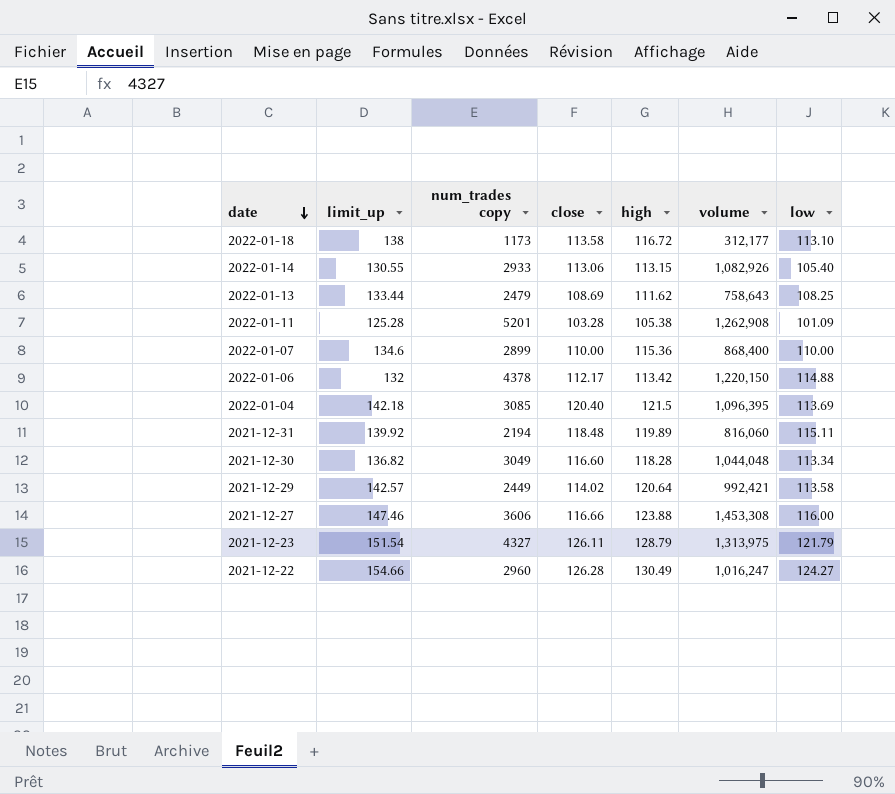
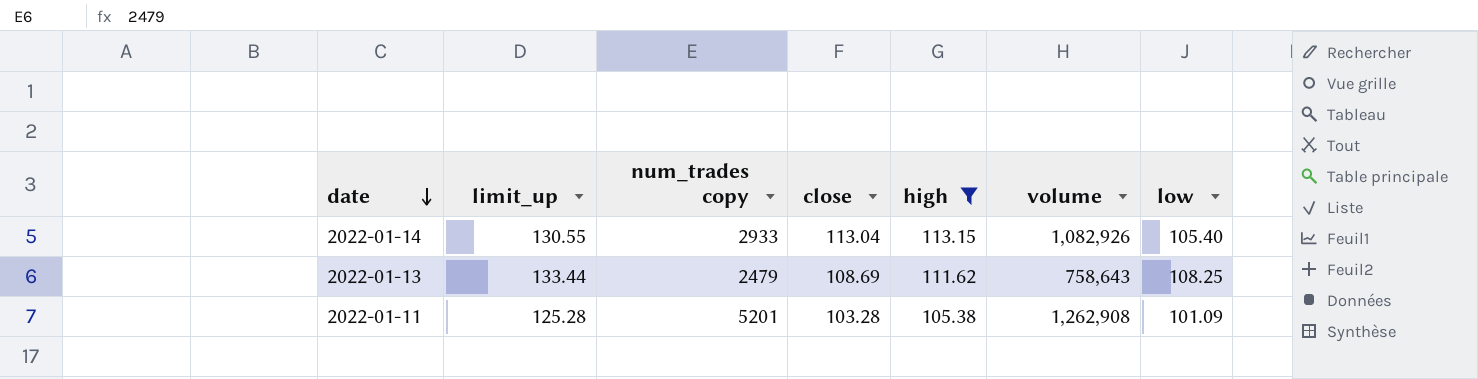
filter: none -> high <= 113.15
2022-01-14 | close: 113.06 -> 113.04

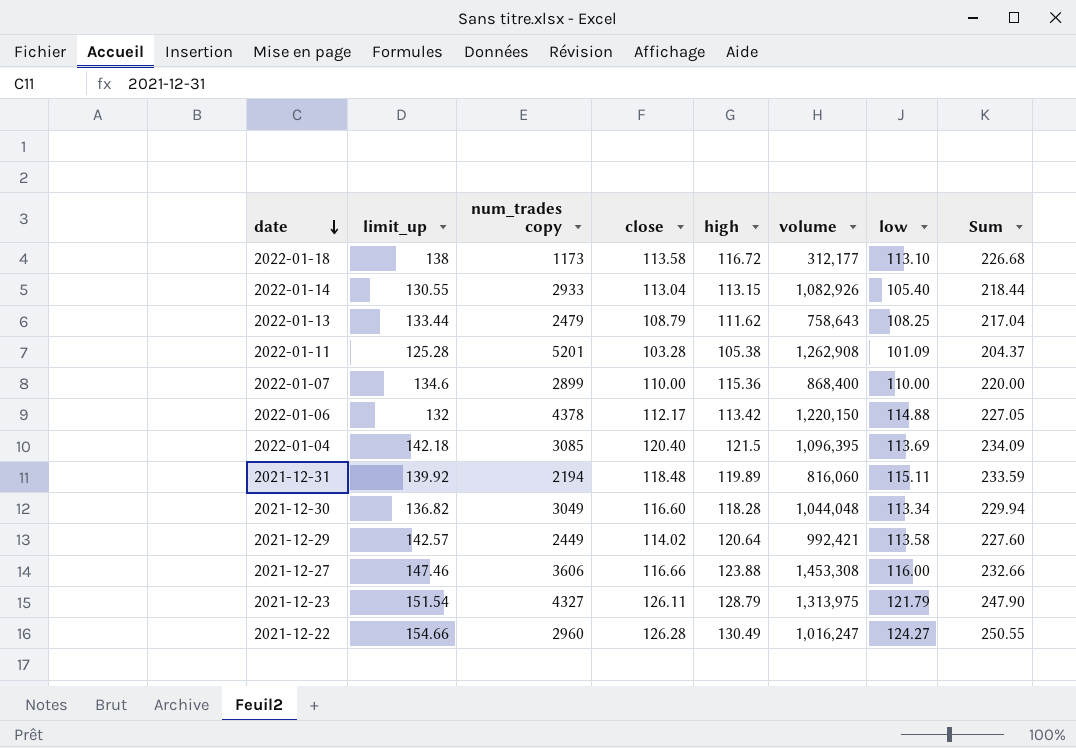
filter: high <= 113.15 -> none
column Sum | formula: none -> [close] + [low]
2022-01-13 | close: 108.69 -> 108.79

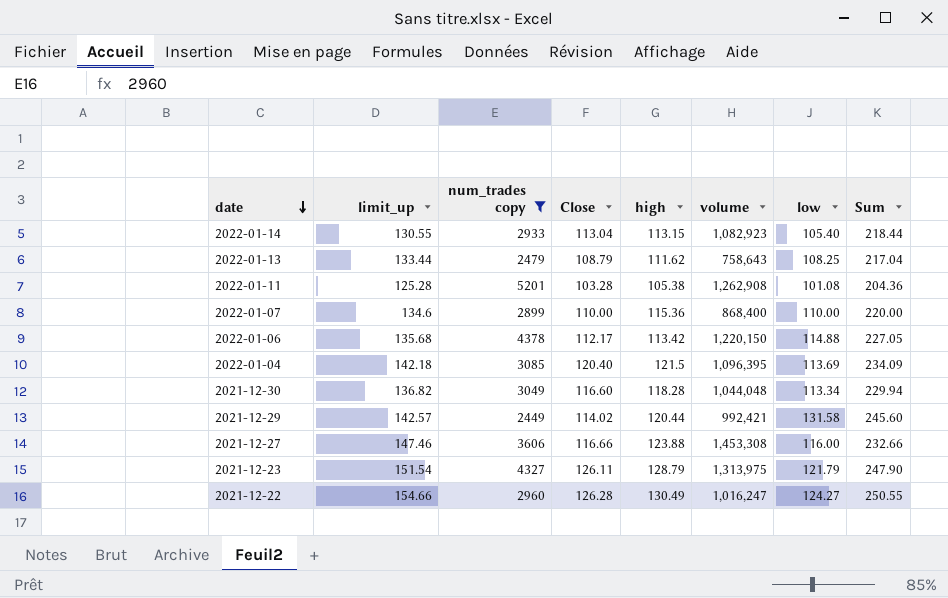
filter: none -> num_trades copy >= 2449
column name: close -> Close
2022-01-14 | volume: 1,082,926 -> 1,082,923
2022-01-11 | low: 101.09 -> 101.08
2022-01-11 | Sum: 204.37 -> 204.36
2022-01-06 | limit_up: 132 -> 135.68
2021-12-29 | high: 120.64 -> 120.44
2021-12-29 | low: 113.58 -> 131.58
2021-12-29 | Sum: 227.60 -> 245.60

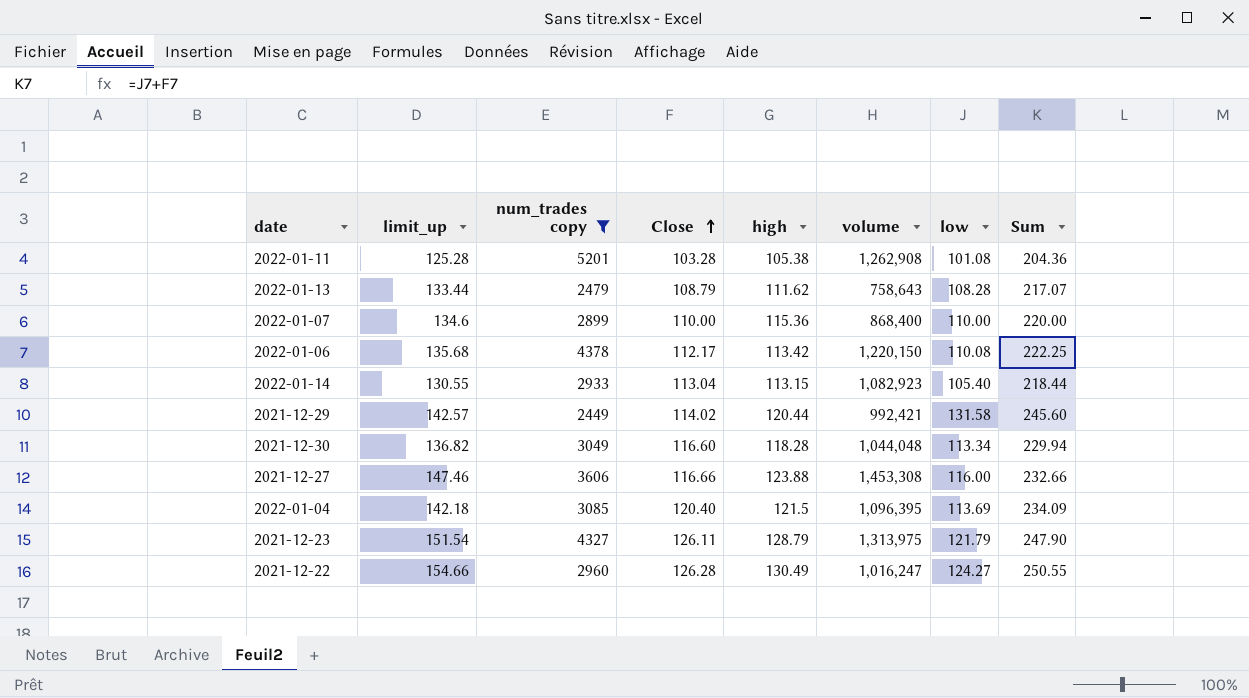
row order: date descending -> Close ascending
2022-01-13 | low: 108.25 -> 108.28
2022-01-13 | Sum: 217.04 -> 217.07
2022-01-06 | low: 114.88 -> 110.08
2022-01-06 | Sum: 227.05 -> 222.25

